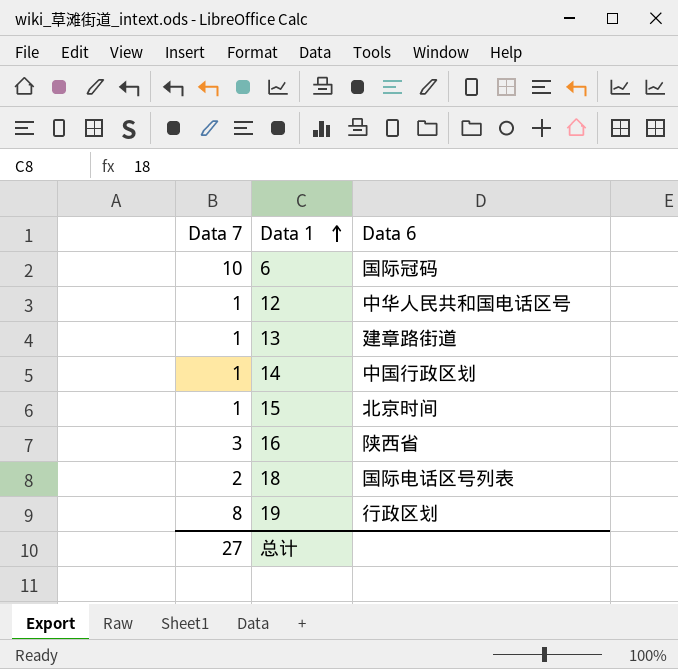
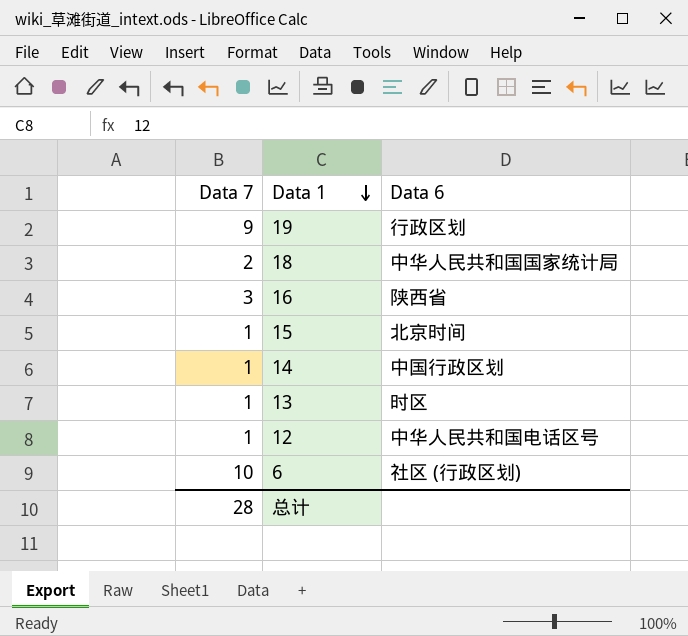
row order: Data 1 ascending -> Data 1 descending
19 | Data 7: 8 -> 9
18 | Data 6: 国际电话区号列表 -> 中华人民共和国国家统计局
13 | Data 6: 建章路街道 -> 时区
6 | Data 6: 国际冠码 -> 社区 (行政区划)
总计 | Data 7: 27 -> 28

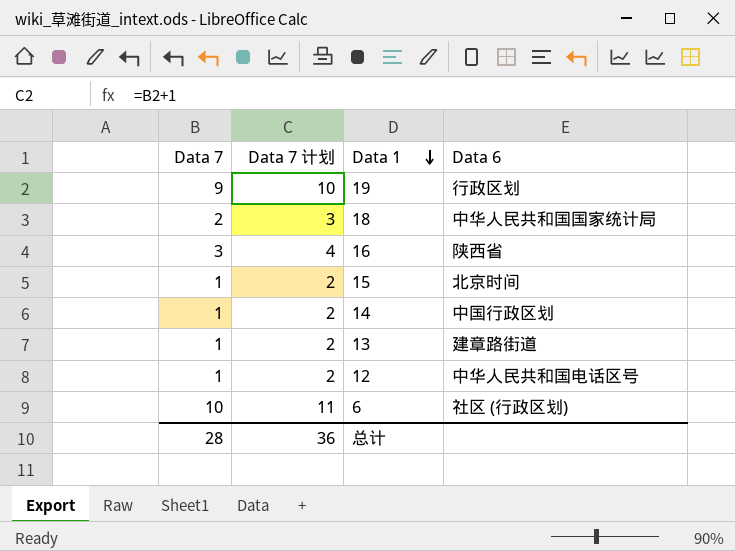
column Data 7 计划 | formula: none -> [Data 7] + 1
13 | Data 6: 时区 -> 建章路街道

